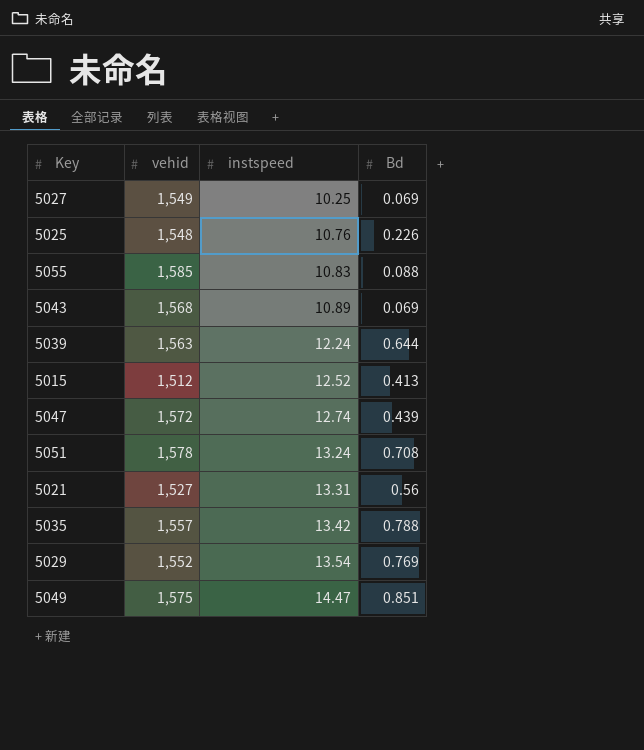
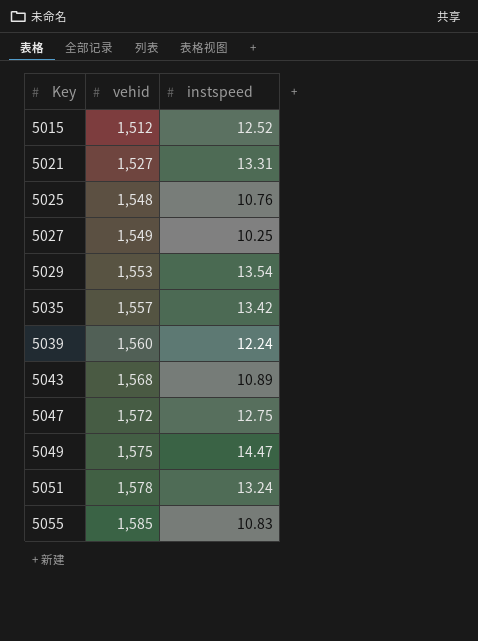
row order: instspeed ascending -> Key ascending
column Bd | position: 4 -> none
5029 | vehid: 1,552 -> 1,553
5039 | vehid: 1,563 -> 1,560
5047 | instspeed: 12.74 -> 12.75

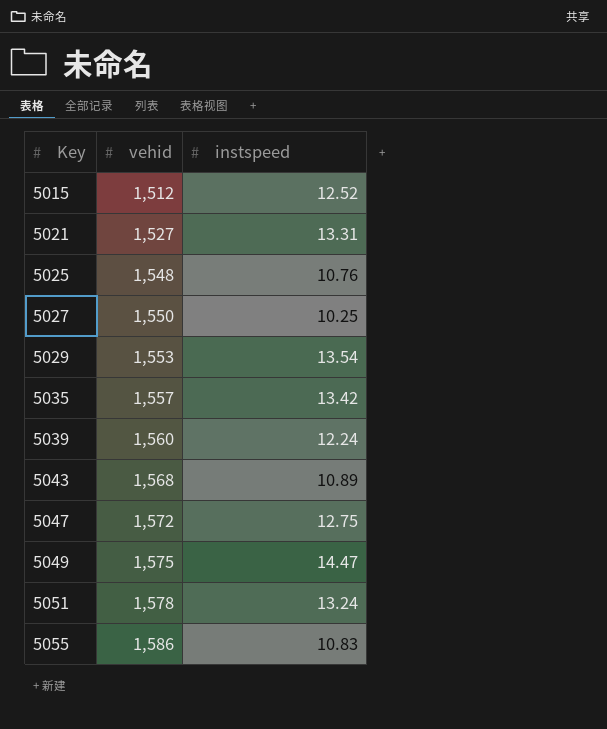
5027 | vehid: 1,549 -> 1,550
5055 | vehid: 1,585 -> 1,586

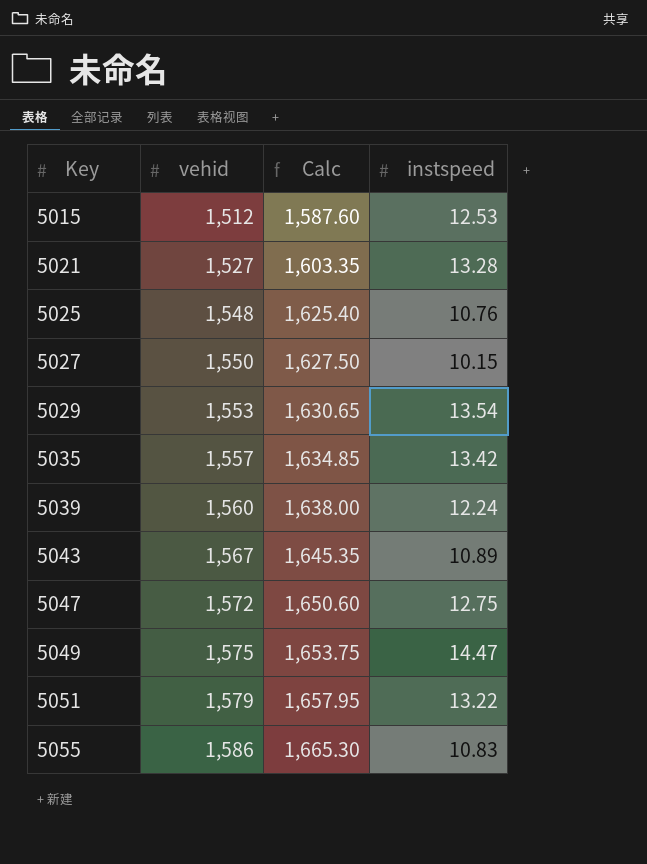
column Calc | formula: none -> [vehid] * 1.05
5015 | instspeed: 12.52 -> 12.53
5021 | instspeed: 13.31 -> 13.28
5027 | instspeed: 10.25 -> 10.15
5043 | vehid: 1,568 -> 1,567
5051 | vehid: 1,578 -> 1,579
5051 | instspeed: 13.24 -> 13.22

